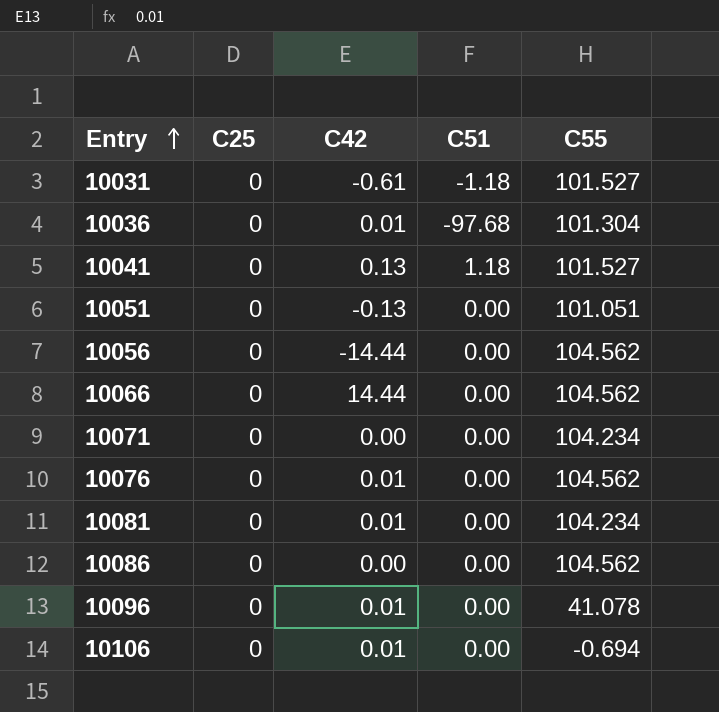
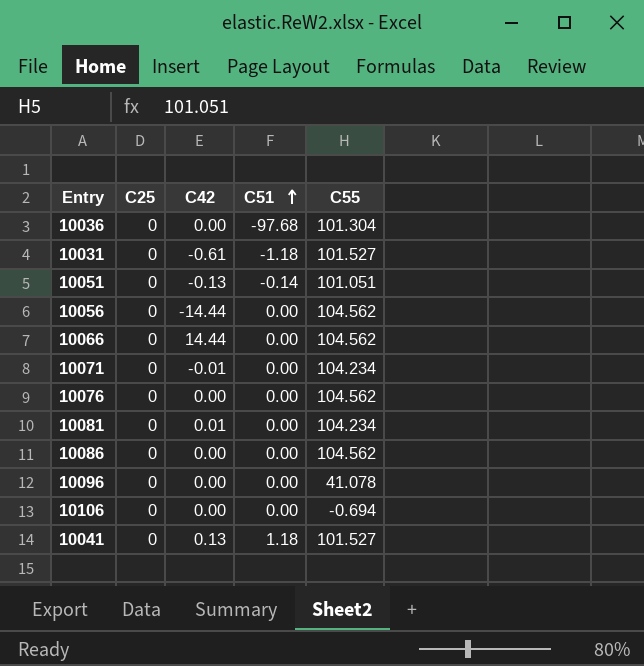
row order: Entry ascending -> C51 ascending
10036 | C42: 0.01 -> 0.00
10051 | C51: 0.00 -> -0.14
10071 | C42: 0.00 -> -0.01
10076 | C42: 0.01 -> 0.00
10096 | C42: 0.01 -> 0.00
10106 | C42: 0.01 -> 0.00

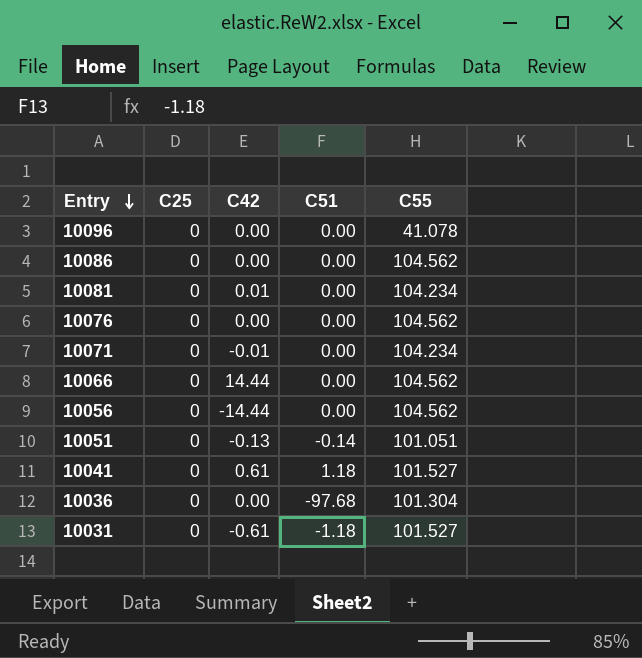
row order: C51 ascending -> Entry descending
row 10106: 0 | 0.00 | 0.00 | -0.694 -> none
10041 | C42: 0.13 -> 0.61

